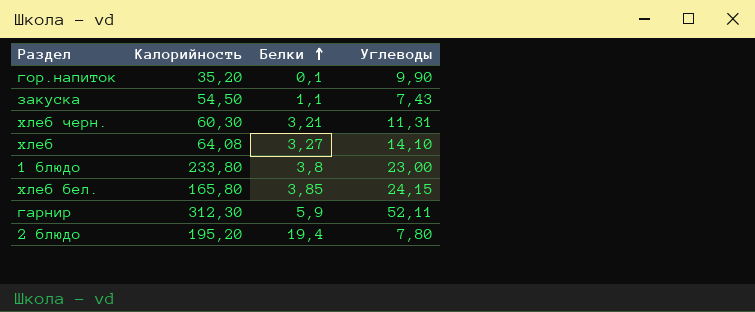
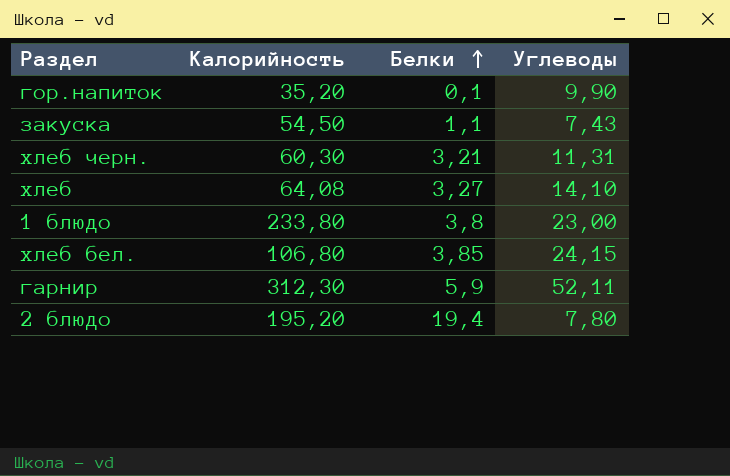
хлеб бел. | Калорийность: 165,80 -> 106,80

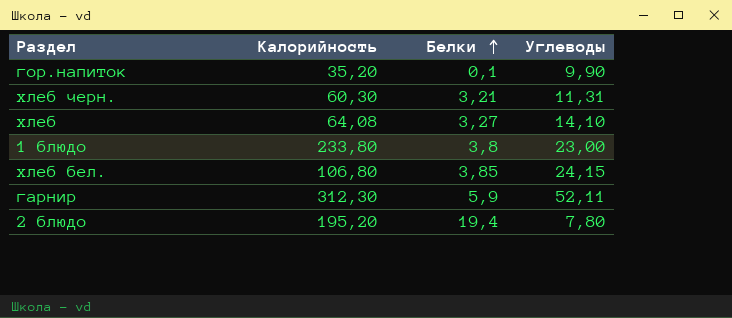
row закуска: 54,50 | 1,1 | 7,43 -> none

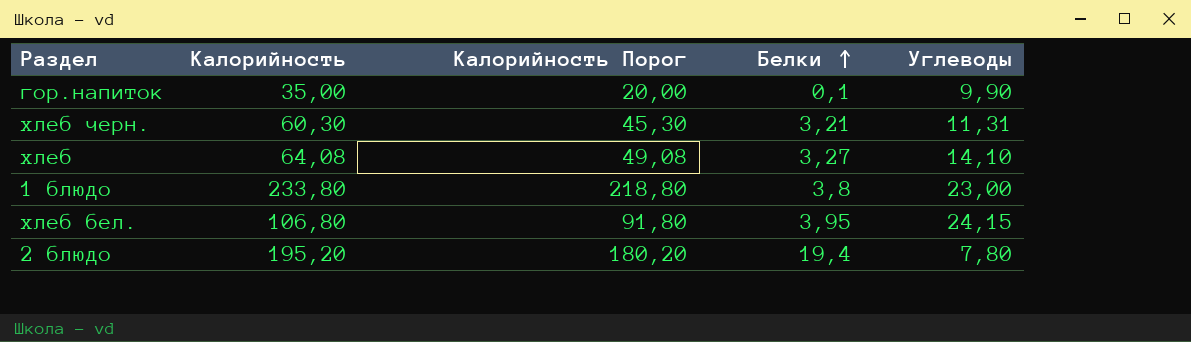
column Калорийность Порог | formula: none -> [Калорийность] - 15
row гарнир: 312,30 | 5,9 | 52,11 -> none
гор.напиток | Калорийность: 35,20 -> 35,00
хлеб бел. | Белки: 3,85 -> 3,95

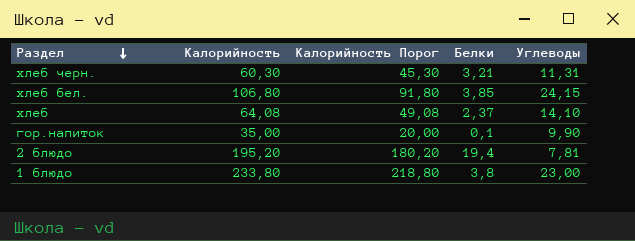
row order: Белки ascending -> Раздел descending
хлеб бел. | Белки: 3,95 -> 3,85
хлеб | Белки: 3,27 -> 2,37
2 блюдо | Углеводы: 7,80 -> 7,81

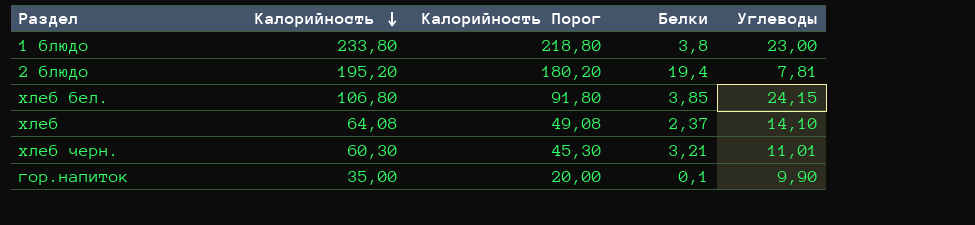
row order: Раздел descending -> Калорийность descending
хлеб черн. | Углеводы: 11,31 -> 11,01

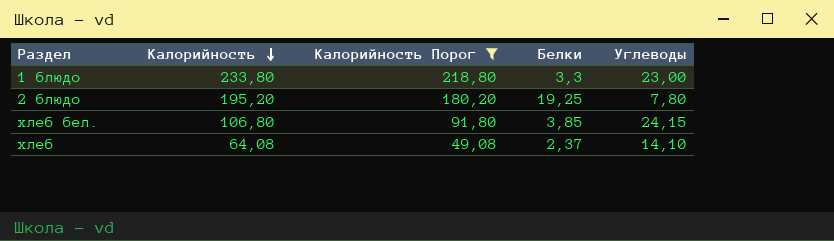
filter: none -> Калорийность Порог >= 49,08
1 блюдо | Белки: 3,8 -> 3,3
2 блюдо | Белки: 19,4 -> 19,25
2 блюдо | Углеводы: 7,81 -> 7,80

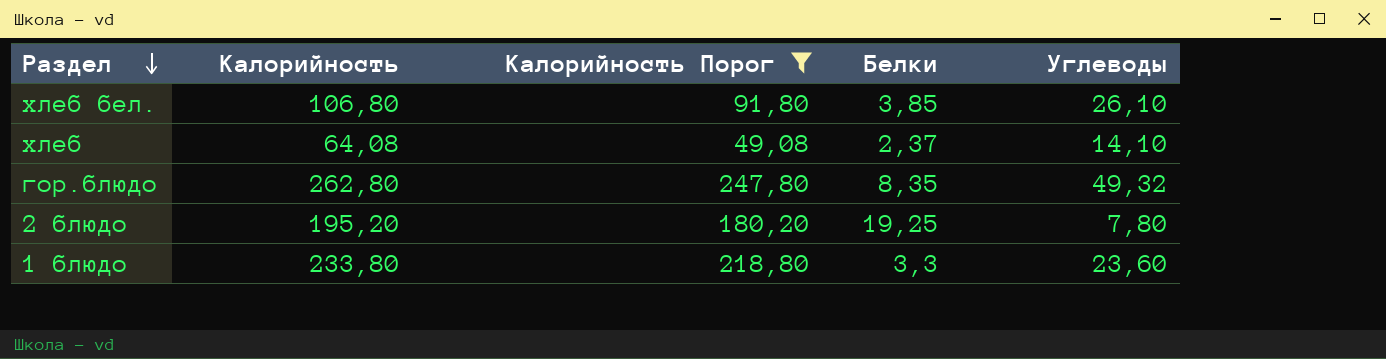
row order: Калорийность descending -> Раздел descending
хлеб бел. | Углеводы: 24,15 -> 26,10
row гор.блюдо: none -> 262,80 | 247,80 | 8,35 | 49,32
1 блюдо | Углеводы: 23,00 -> 23,60

